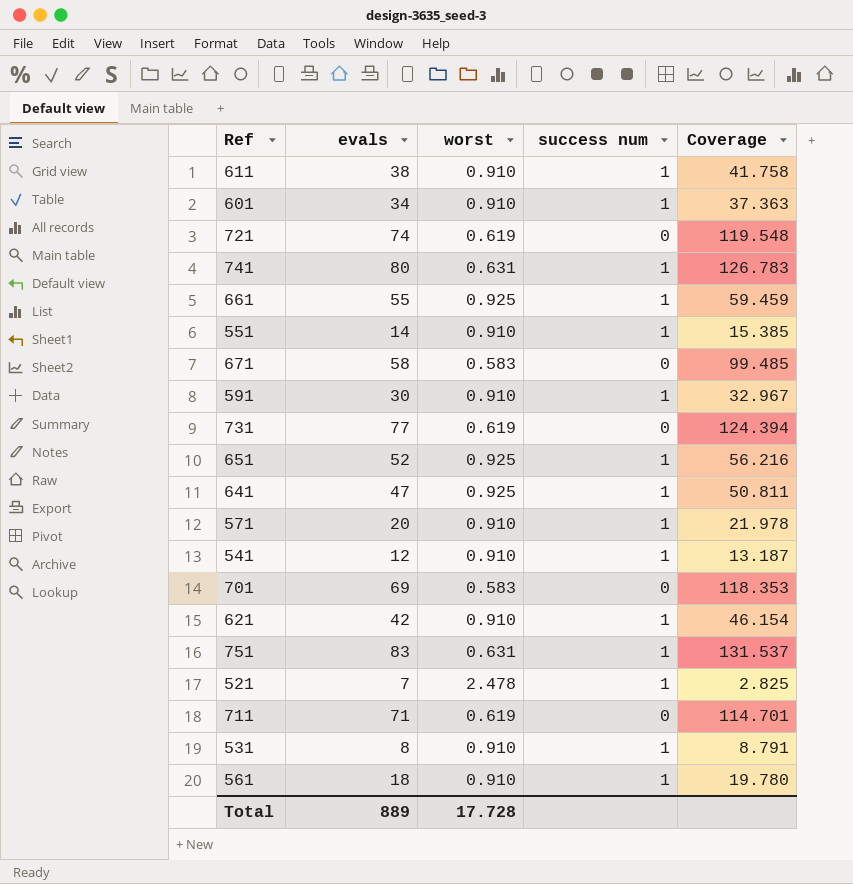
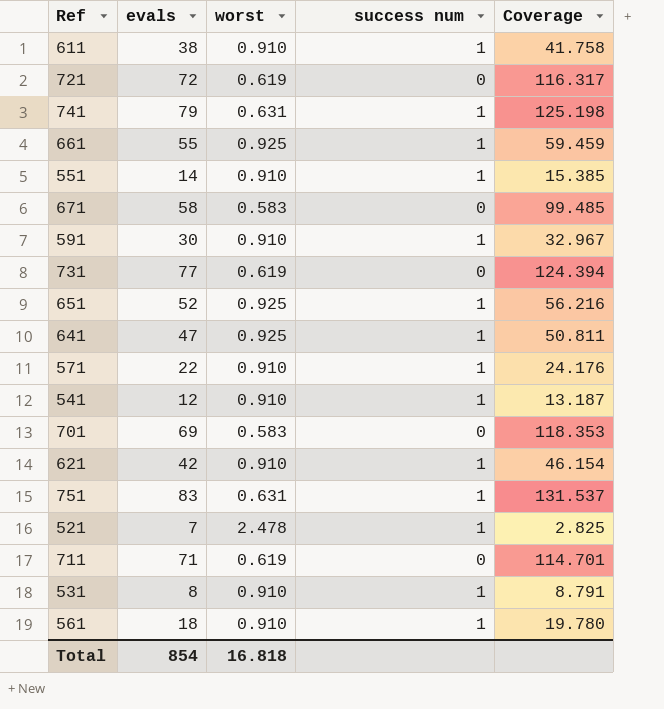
row 601: 34 | 0.910 | 1 | 37.363 -> none
721 | evals: 74 -> 72
721 | Coverage: 119.548 -> 116.317
741 | evals: 80 -> 79
741 | Coverage: 126.783 -> 125.198
571 | evals: 20 -> 22
571 | Coverage: 21.978 -> 24.176
Total | evals: 889 -> 854
Total | worst: 17.728 -> 16.818

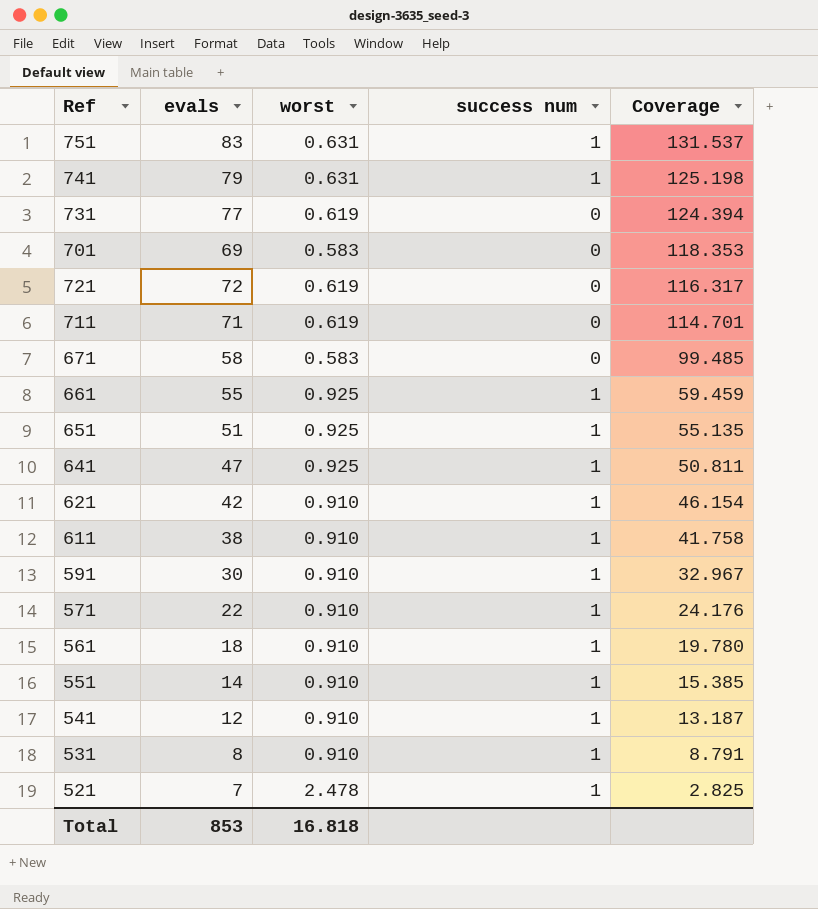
row order: none -> Coverage descending
651 | evals: 52 -> 51
651 | Coverage: 56.216 -> 55.135
Total | evals: 854 -> 853

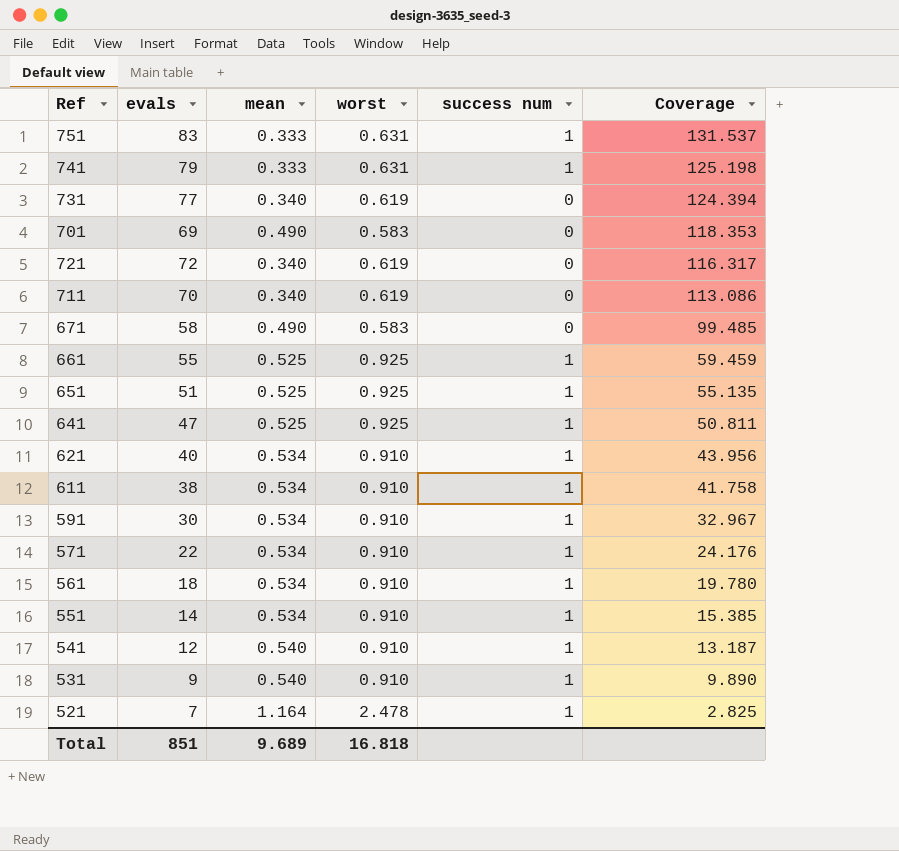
column mean | position: none -> 3
711 | evals: 71 -> 70
711 | Coverage: 114.701 -> 113.086
621 | evals: 42 -> 40
621 | Coverage: 46.154 -> 43.956
531 | evals: 8 -> 9
531 | Coverage: 8.791 -> 9.890
Total | evals: 853 -> 851

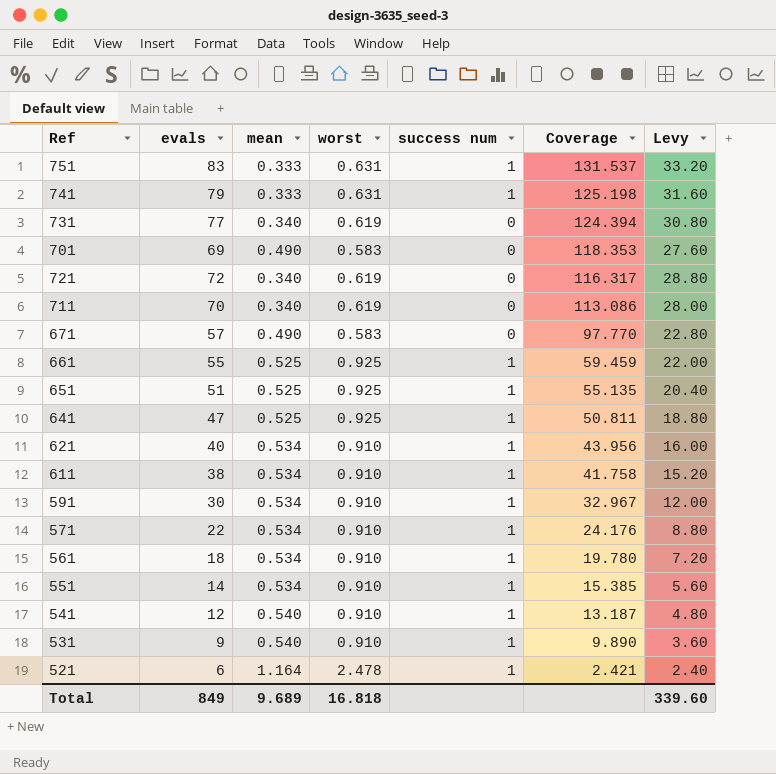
column Levy | formula: none -> [evals] * 0.4
671 | evals: 58 -> 57
671 | Coverage: 99.485 -> 97.770
521 | evals: 7 -> 6
521 | Coverage: 2.825 -> 2.421
Total | evals: 851 -> 849

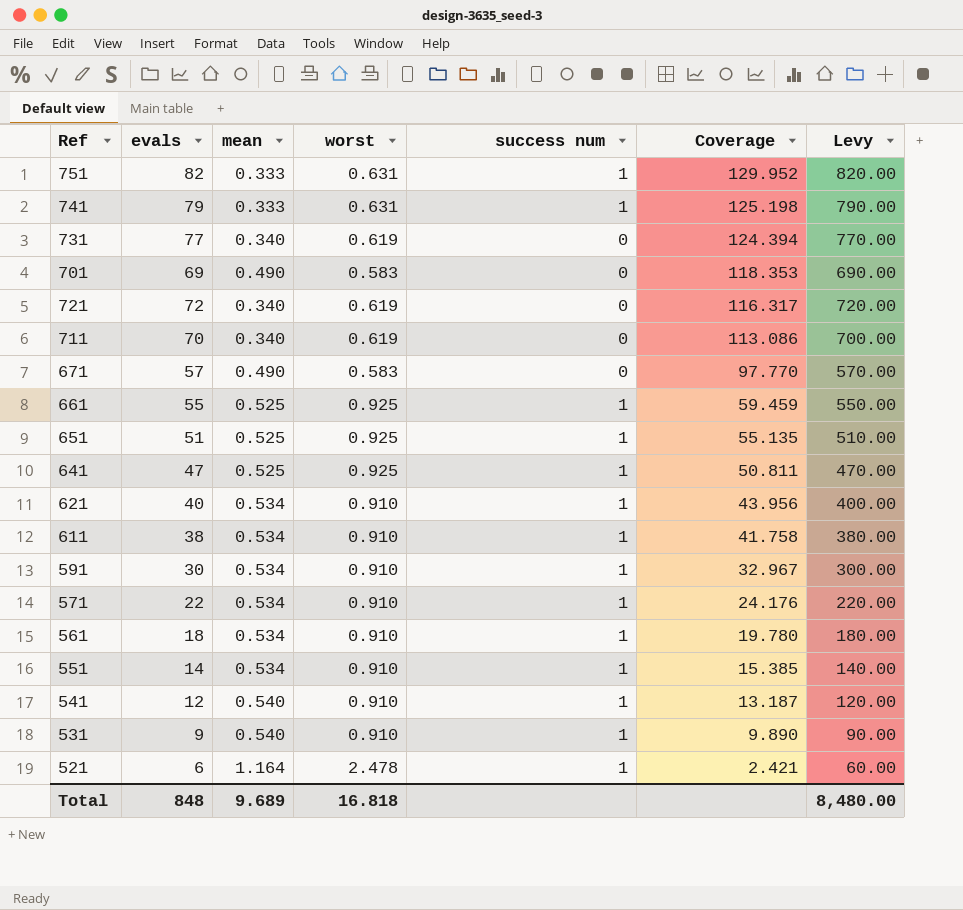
column Levy | formula: [evals] * 0.4 -> [evals] * 10
751 | evals: 83 -> 82
751 | Coverage: 131.537 -> 129.952
Total | evals: 849 -> 848
Total | Levy: 339.60 -> 8,480.00

